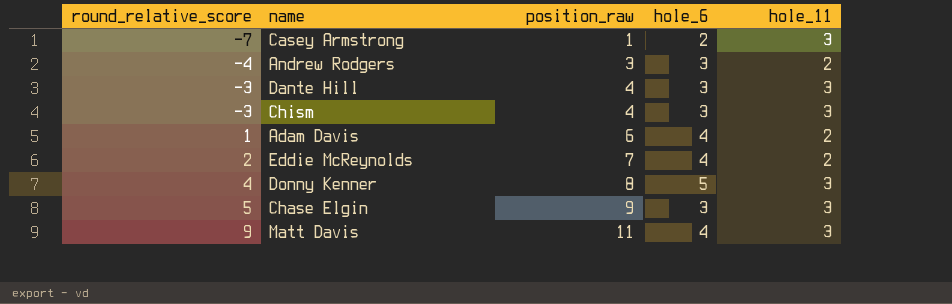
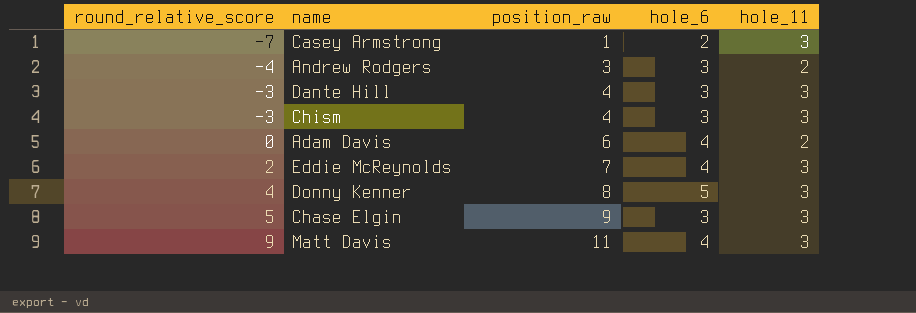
Adam Davis | round_relative_score: 1 -> 0
Eddie McReynolds | hole_11: 2 -> 3

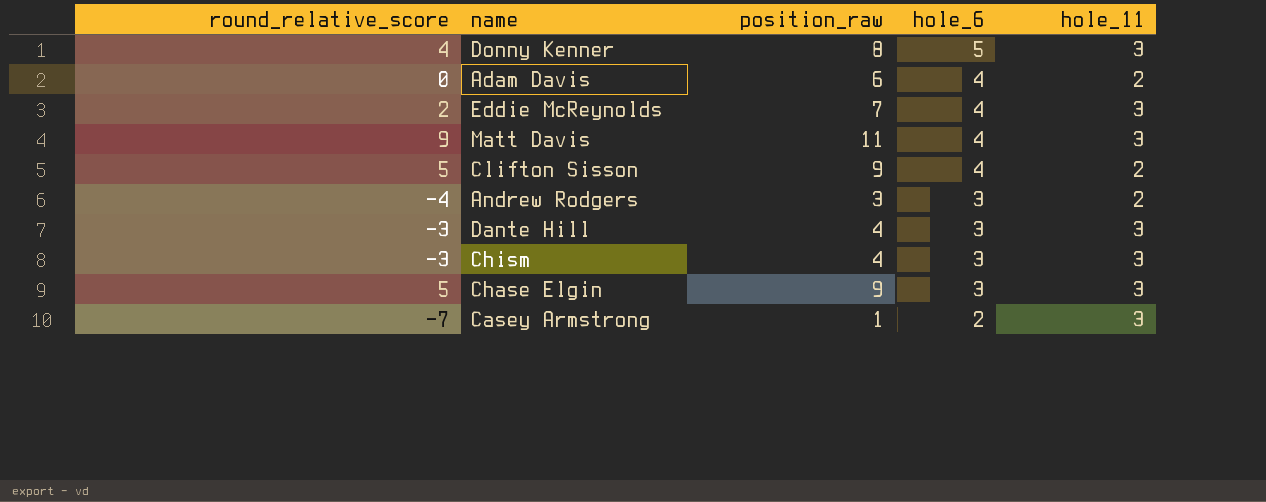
row order: round_relative_score ascending -> hole_6 descending
row Clifton Sisson: none -> 5 | 9 | 4 | 2

